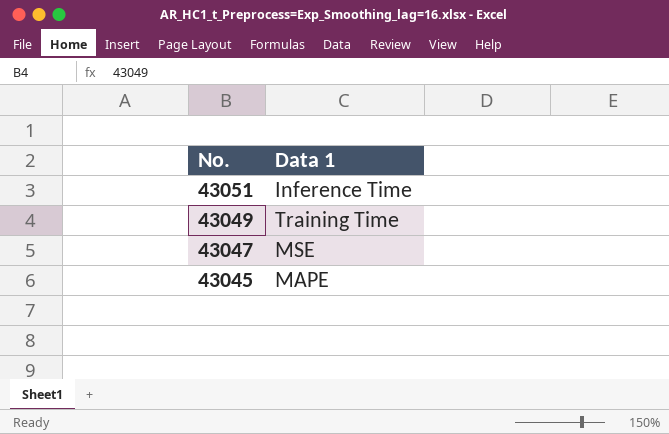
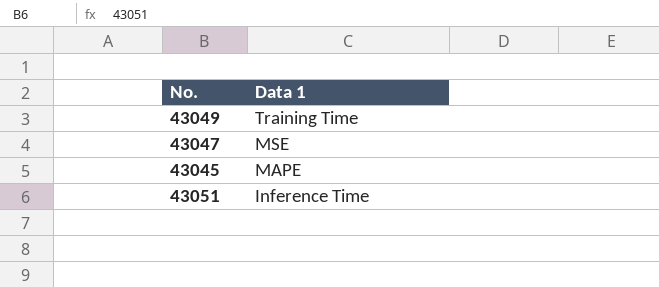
row order: No. descending -> Data 1 descending

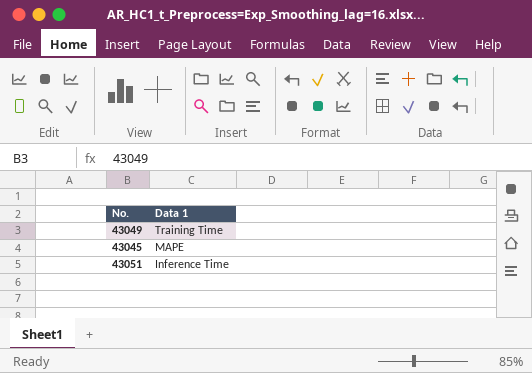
row 43047: MSE -> none

